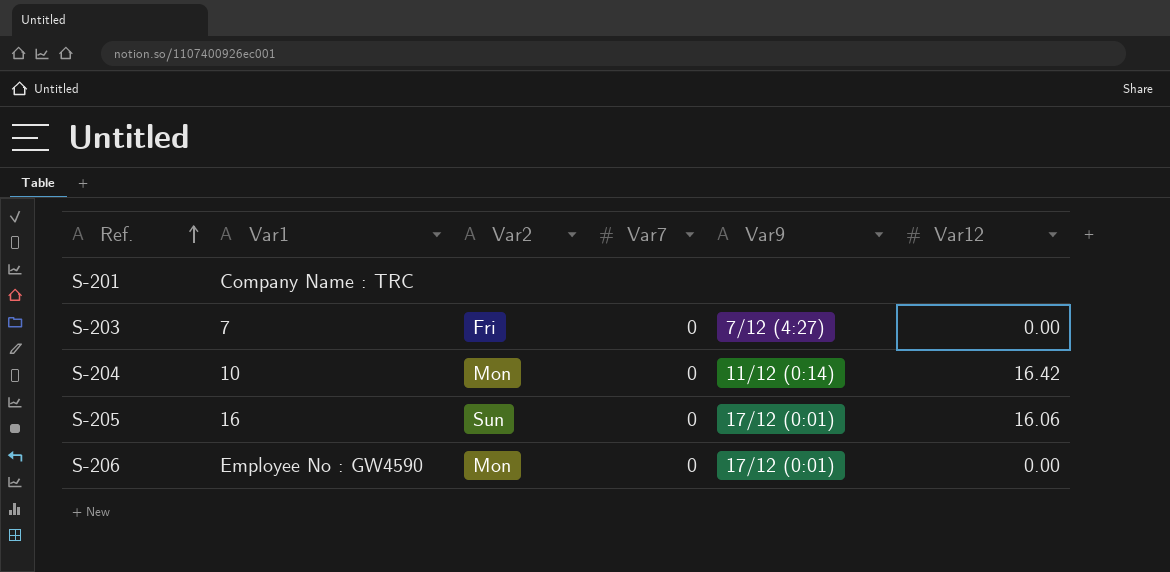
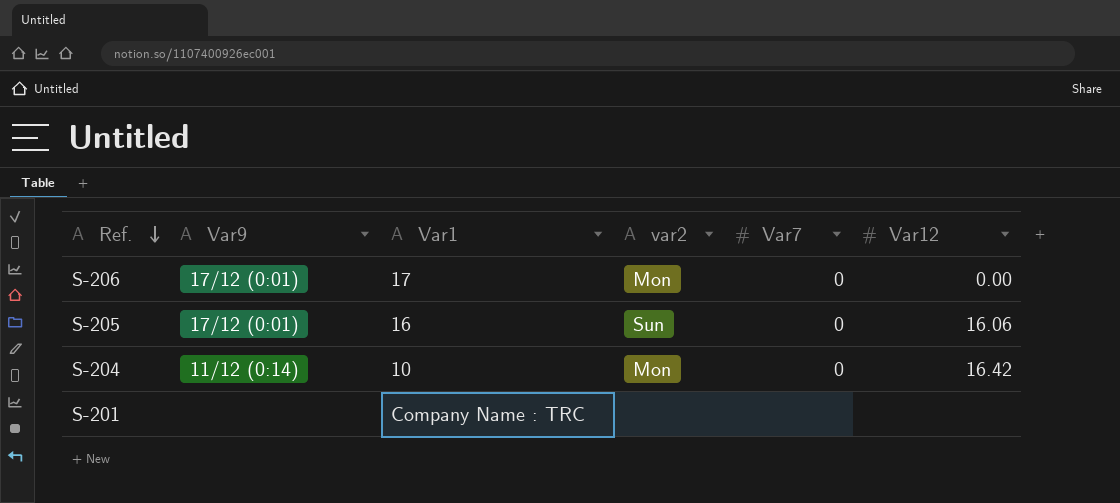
row order: Ref. ascending -> Ref. descending
column Var9 | position: 5 -> 2
column name: Var2 -> var2
row S-203: 7 | Fri | 0 | 7/12 (4:27) | 0.00 -> none
S-206 | Var1: Employee No : GW4590 -> 17

